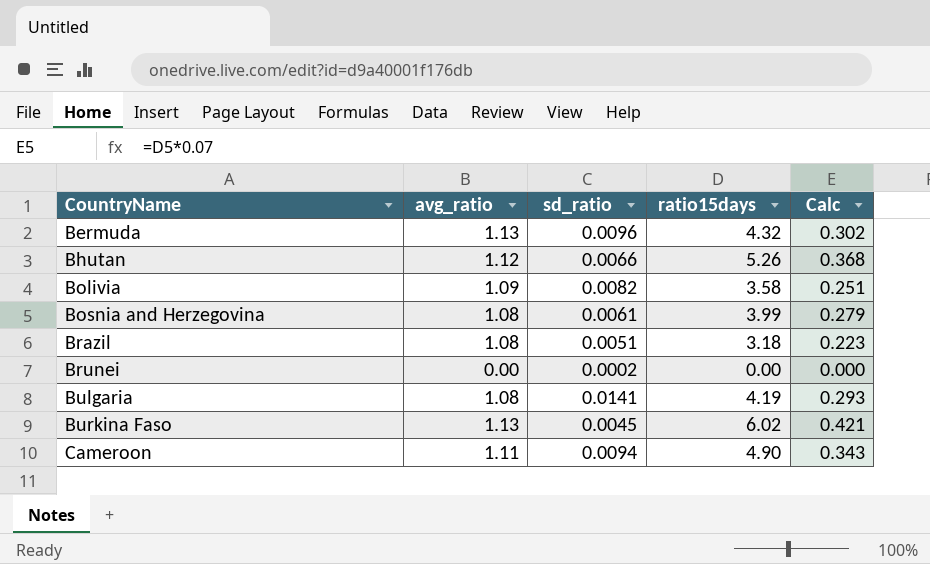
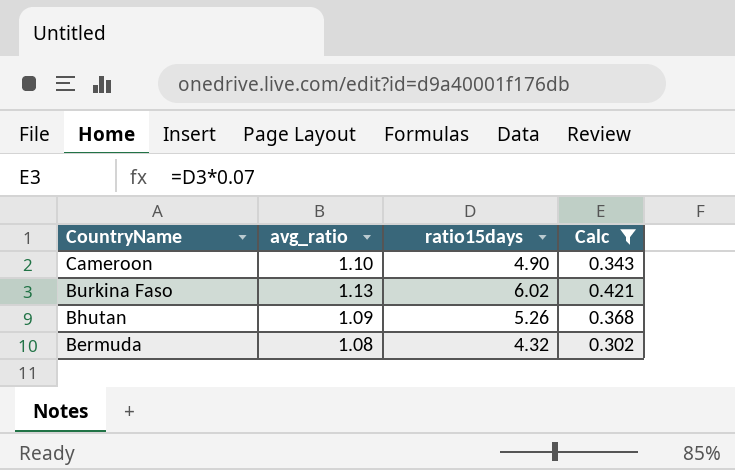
filter: none -> Calc >= 0.302
row order: CountryName ascending -> CountryName descending
column sd_ratio | position: 3 -> none
Cameroon | avg_ratio: 1.11 -> 1.10
Bhutan | avg_ratio: 1.12 -> 1.09
Bermuda | avg_ratio: 1.13 -> 1.08

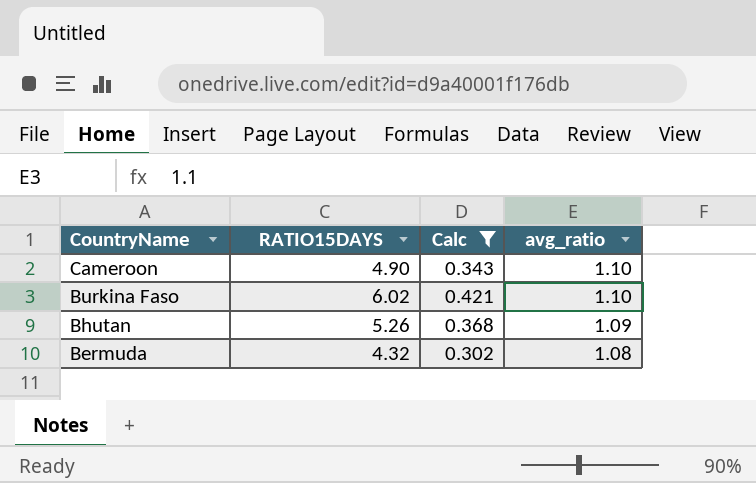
column name: ratio15days -> RATIO15DAYS
column avg_ratio | position: 2 -> 4
Burkina Faso | avg_ratio: 1.13 -> 1.10

